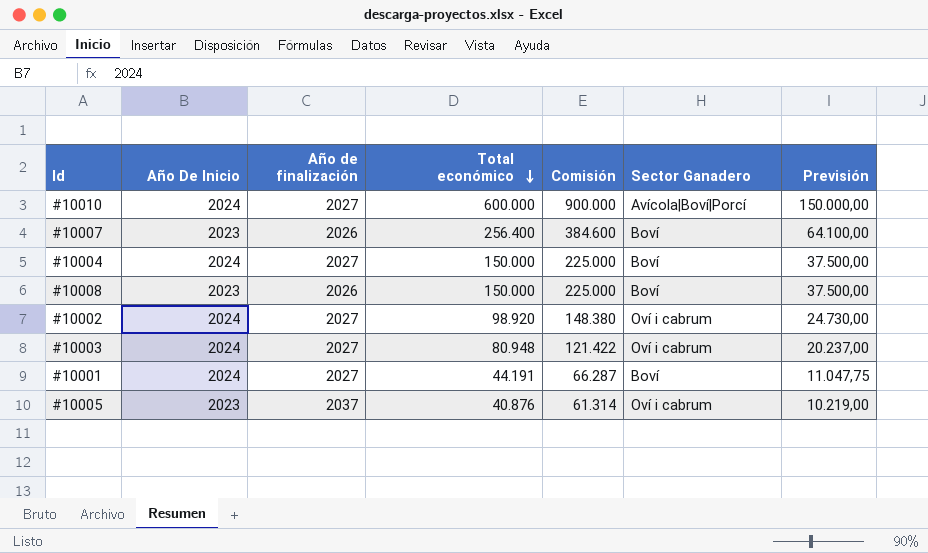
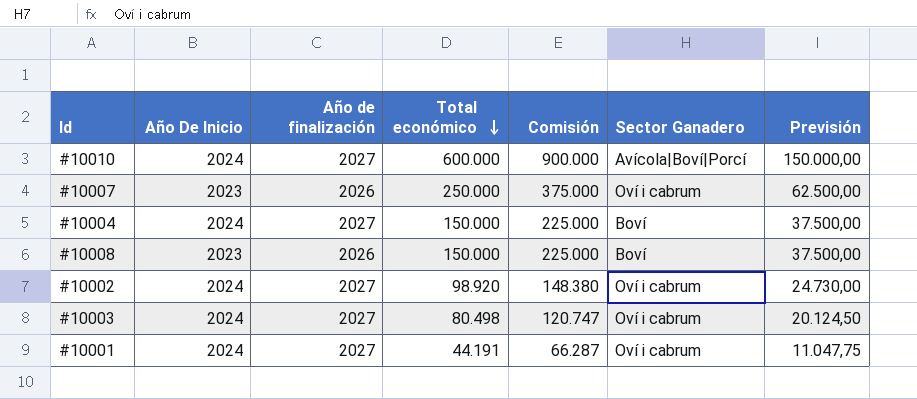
row #10005: 2023 | 2037 | 40.876 | 61.314 | Oví i cabrum | 10.219,00 -> none
#10007 | Total económico: 256.400 -> 250.000
#10007 | Comisión: 384.600 -> 375.000
#10007 | Sector Ganadero: Boví -> Oví i cabrum
#10007 | Previsión: 64.100,00 -> 62.500,00
#10003 | Total económico: 80.948 -> 80.498
#10003 | Comisión: 121.422 -> 120.747
#10003 | Previsión: 20.237,00 -> 20.124,50
#10001 | Sector Ganadero: Boví -> Oví i cabrum

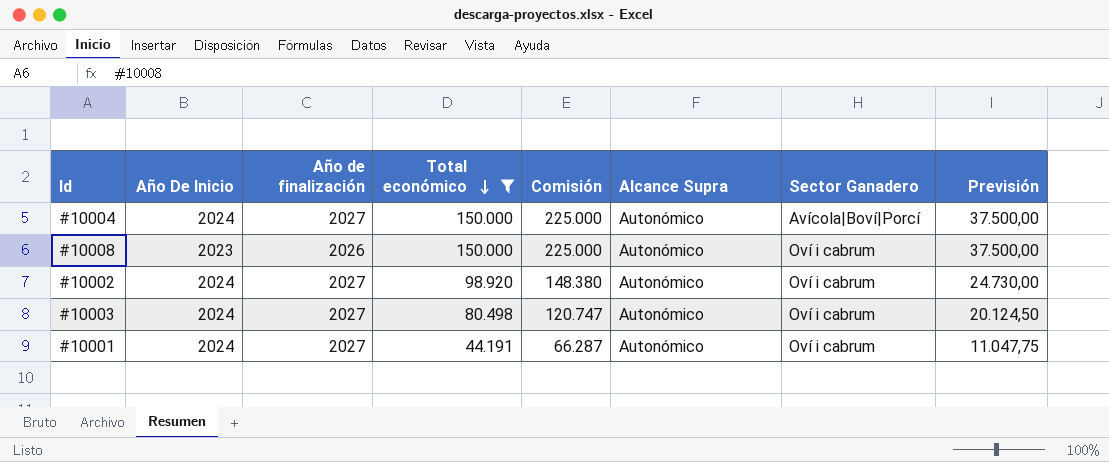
filter: none -> Total económico <= 150.000
column Alcance Supra | position: none -> 6
#10004 | Sector Ganadero: Boví -> Avícola|Boví|Porcí
#10008 | Sector Ganadero: Boví -> Oví i cabrum

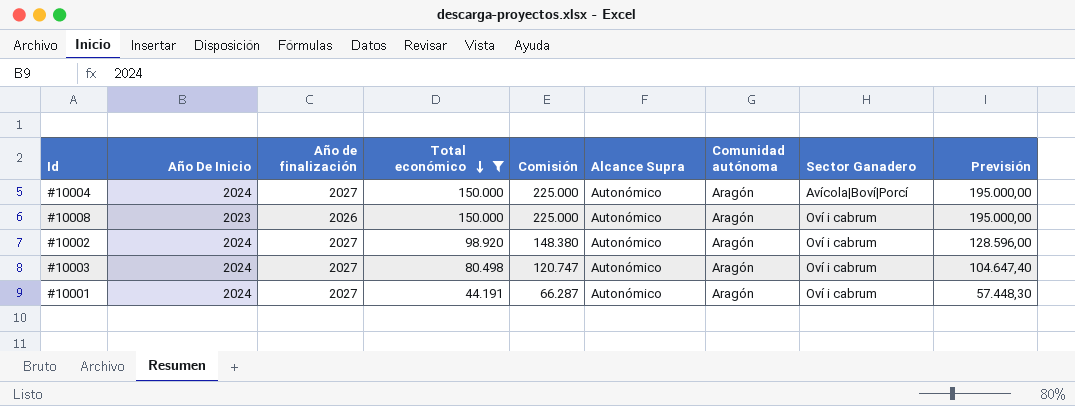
column Comunidad autónoma | position: none -> 7
column Previsión | formula: [Total económico] * 0,25 -> [Total económico] * 1,3

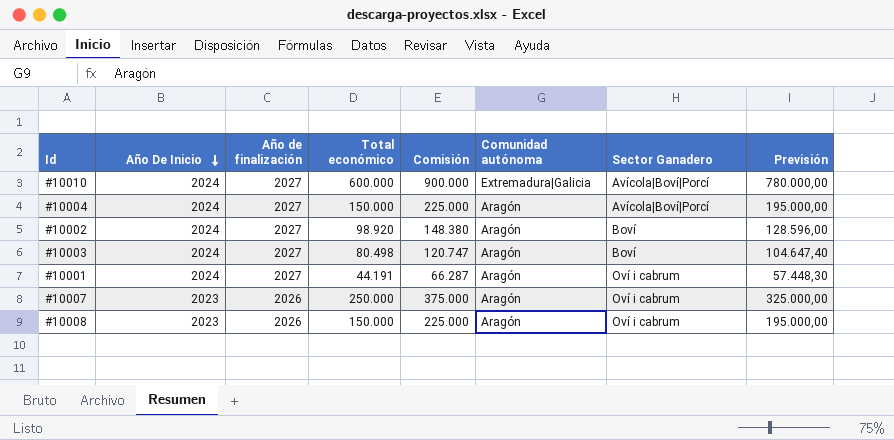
filter: Total económico <= 150.000 -> none
row order: Total económico descending -> Año De Inicio descending
column Alcance Supra | position: 6 -> none
#10002 | Sector Ganadero: Oví i cabrum -> Boví
#10003 | Sector Ganadero: Oví i cabrum -> Boví

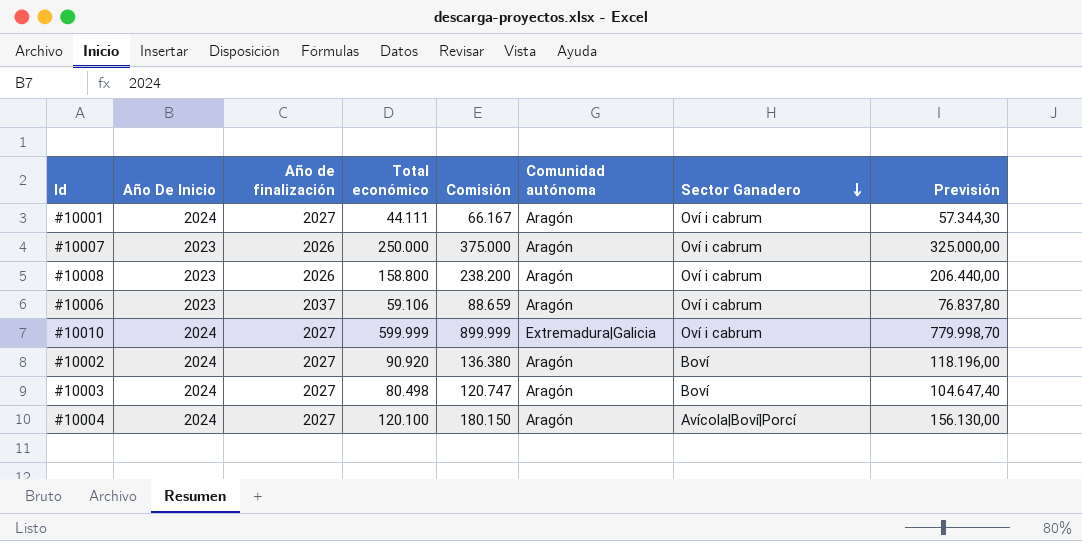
row order: Año De Inicio descending -> Sector Ganadero descending
#10001 | Total económico: 44.191 -> 44.111
#10001 | Comisión: 66.287 -> 66.167
#10001 | Previsión: 57.448,30 -> 57.344,30
#10008 | Total económico: 150.000 -> 158.800
#10008 | Comisión: 225.000 -> 238.200
#10008 | Previsión: 195.000,00 -> 206.440,00
row #10006: none -> 2023 | 2037 | 59.106 | 88.659 | Aragón | Oví i cabrum | 76.837,80
#10010 | Total económico: 600.000 -> 599.999
#10010 | Comisión: 900.000 -> 899.999
#10010 | Sector Ganadero: Avícola|Boví|Porcí -> Oví i cabrum
#10010 | Previsión: 780.000,00 -> 779.998,70
#10002 | Total económico: 98.920 -> 90.920
#10002 | Comisión: 148.380 -> 136.380
#10002 | Previsión: 128.596,00 -> 118.196,00
#10004 | Total económico: 150.000 -> 120.100
#10004 | Comisión: 225.000 -> 180.150
#10004 | Previsión: 195.000,00 -> 156.130,00

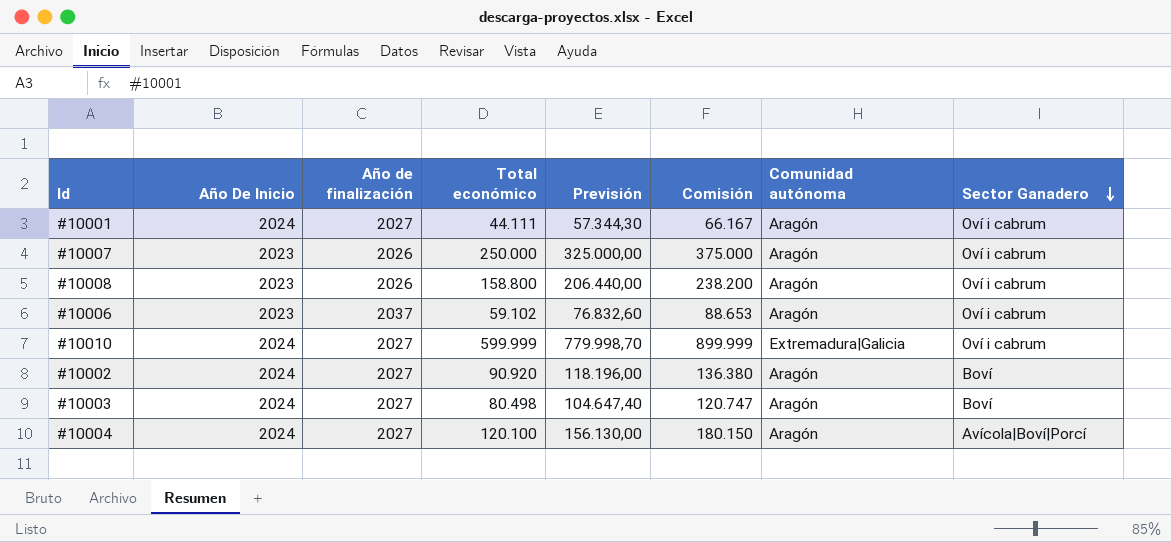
column Previsión | position: 8 -> 5
#10006 | Total económico: 59.106 -> 59.102
#10006 | Previsión: 76.837,80 -> 76.832,60
#10006 | Comisión: 88.659 -> 88.653

